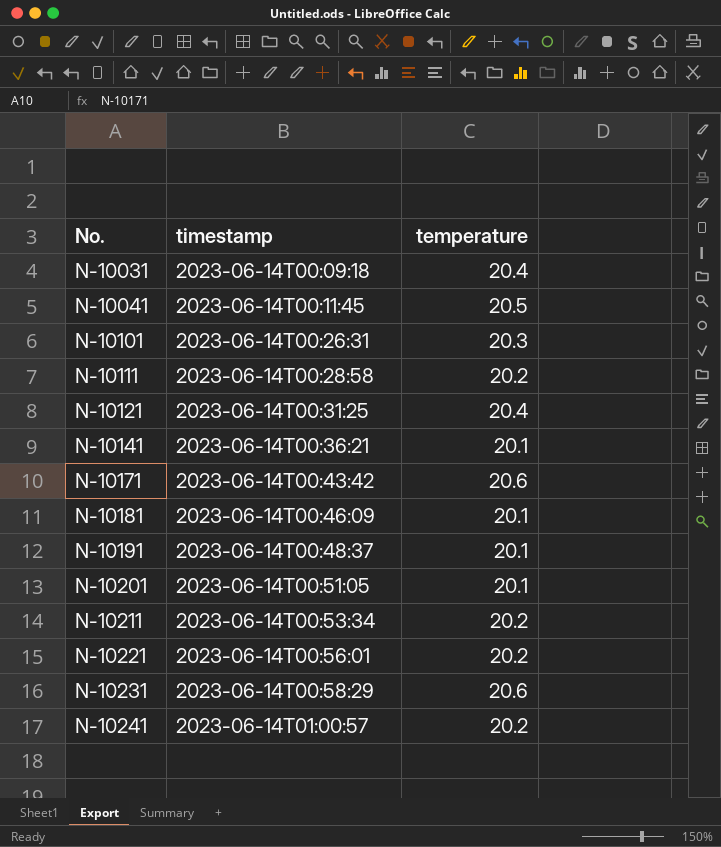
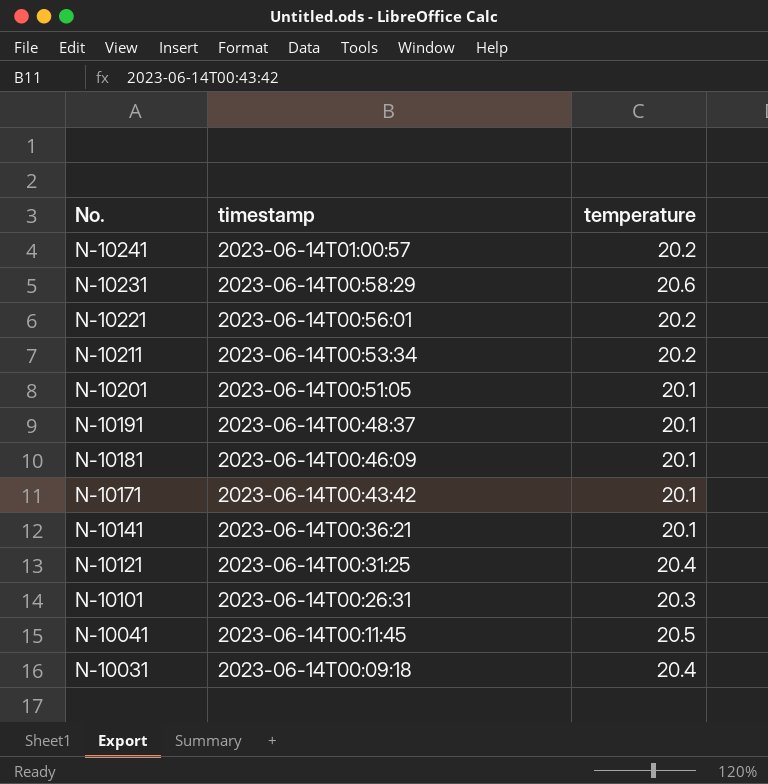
row order: No. ascending -> No. descending
row N-10111: 2023-06-14T00:28:58 | 20.2 -> none
N-10171 | temperature: 20.6 -> 20.1

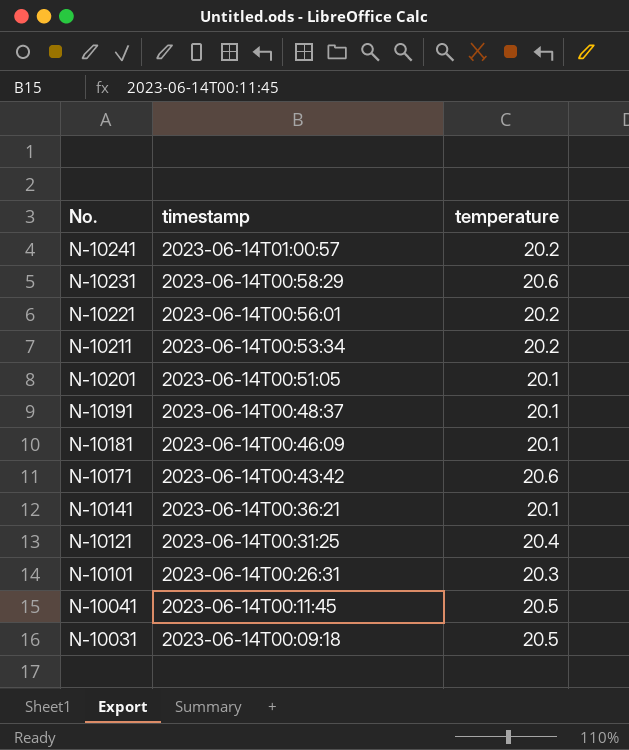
N-10171 | temperature: 20.1 -> 20.6
N-10031 | temperature: 20.4 -> 20.5

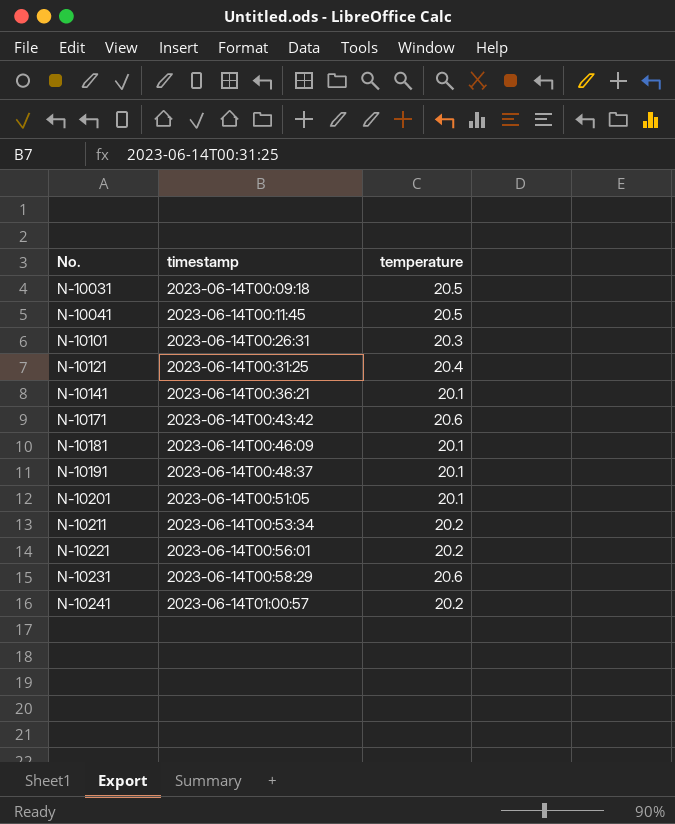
row order: No. descending -> No. ascending

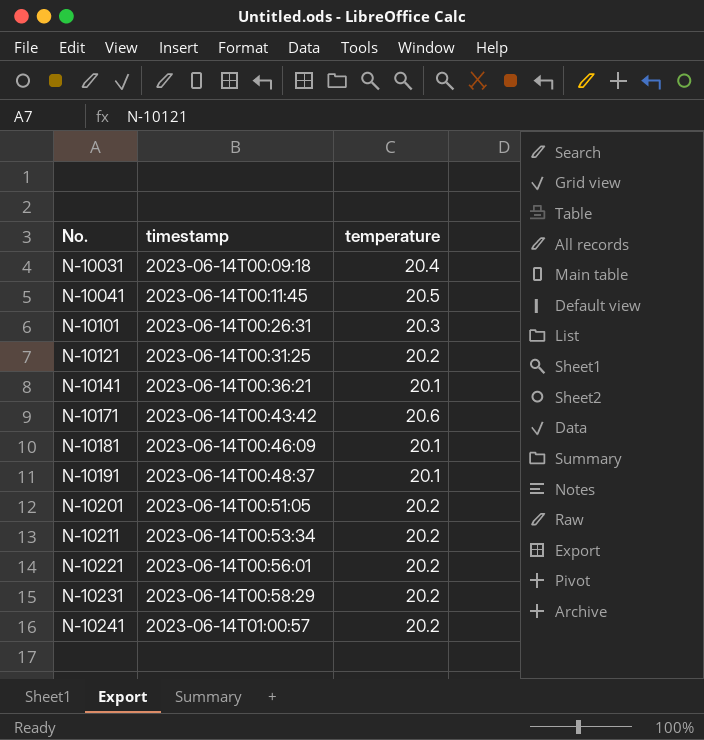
N-10031 | temperature: 20.5 -> 20.4
N-10121 | temperature: 20.4 -> 20.2
N-10201 | temperature: 20.1 -> 20.2
N-10231 | temperature: 20.6 -> 20.2

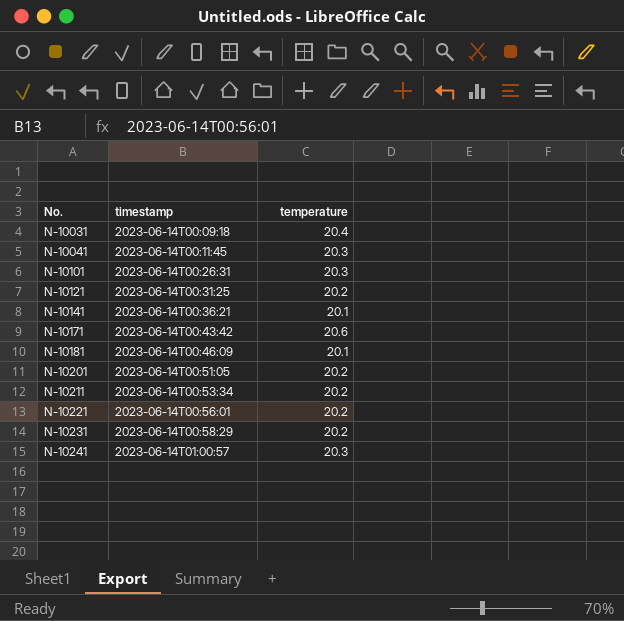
row N-10191: 2023-06-14T00:48:37 | 20.1 -> none
N-10041 | temperature: 20.5 -> 20.3
N-10241 | temperature: 20.2 -> 20.3

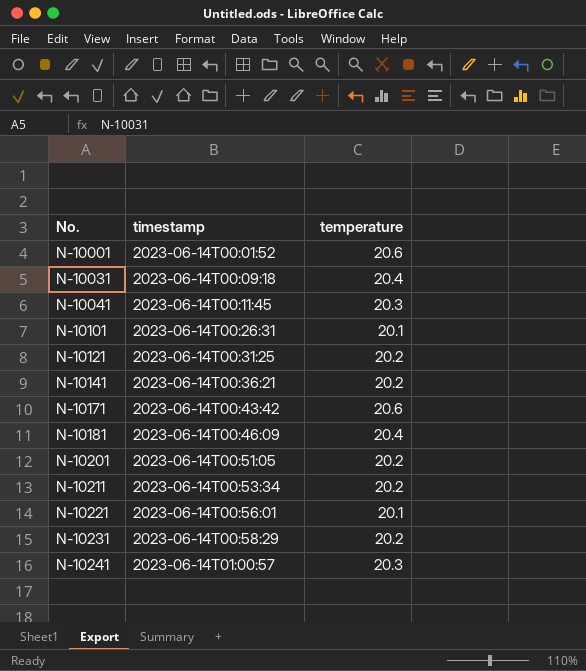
row N-10001: none -> 2023-06-14T00:01:52 | 20.6
N-10101 | temperature: 20.3 -> 20.1
N-10141 | temperature: 20.1 -> 20.2
N-10181 | temperature: 20.1 -> 20.4
N-10221 | temperature: 20.2 -> 20.1

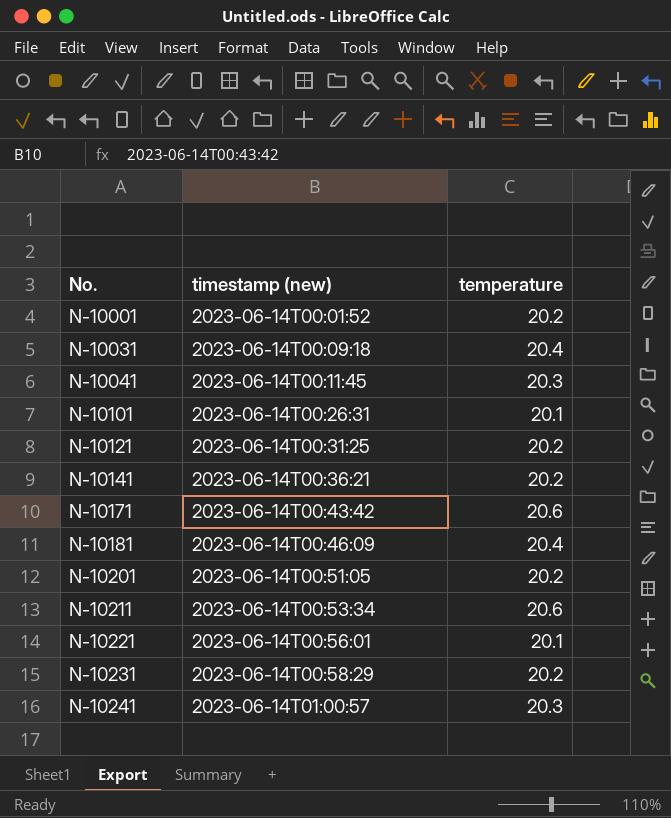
column name: timestamp -> timestamp (new)
N-10001 | temperature: 20.6 -> 20.2
N-10211 | temperature: 20.2 -> 20.6

